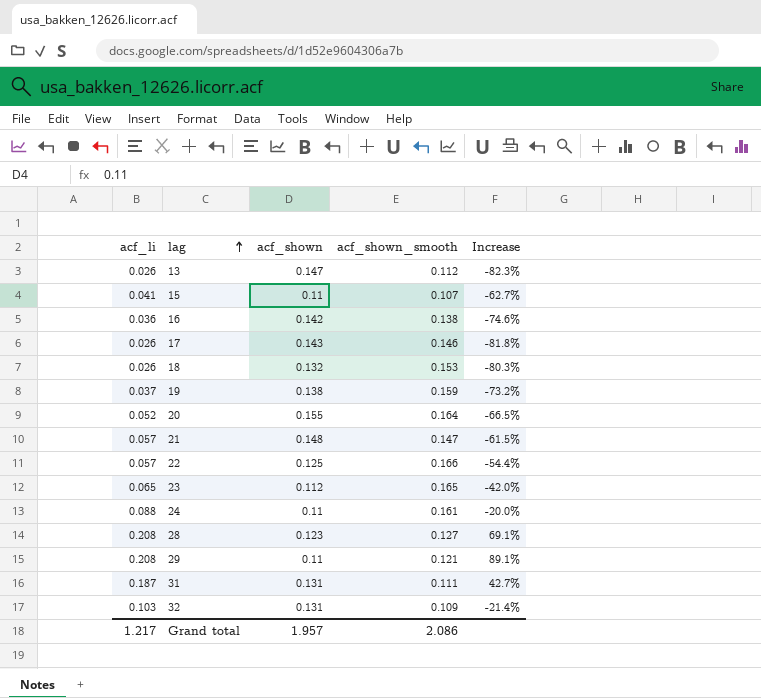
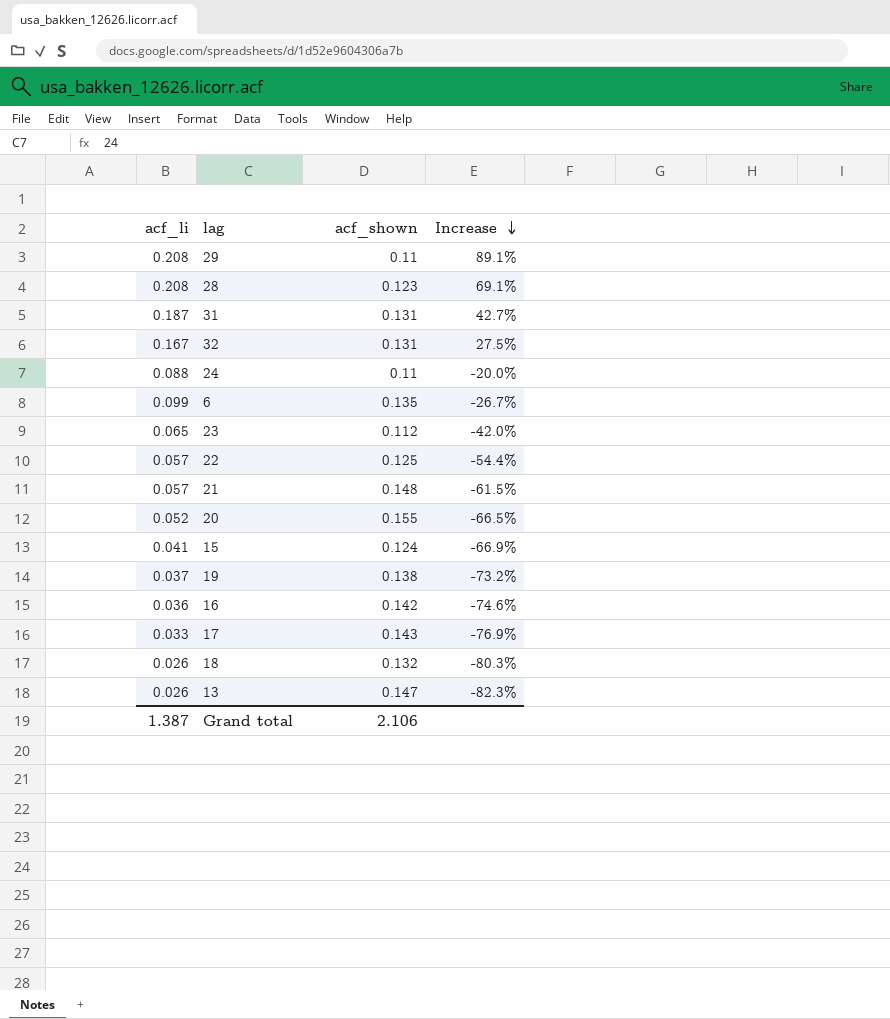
row order: lag ascending -> Increase descending
column acf_shown_smooth | position: 4 -> none
32 | acf_li: 0.103 -> 0.167
32 | Increase: -21.4% -> 27.5%
row 6: none -> 0.099 | 0.135 | -26.7%
15 | acf_shown: 0.11 -> 0.124
15 | Increase: -62.7% -> -66.9%
17 | acf_li: 0.026 -> 0.033
17 | Increase: -81.8% -> -76.9%
Grand total | acf_li: 1.217 -> 1.387
Grand total | acf_shown: 1.957 -> 2.106

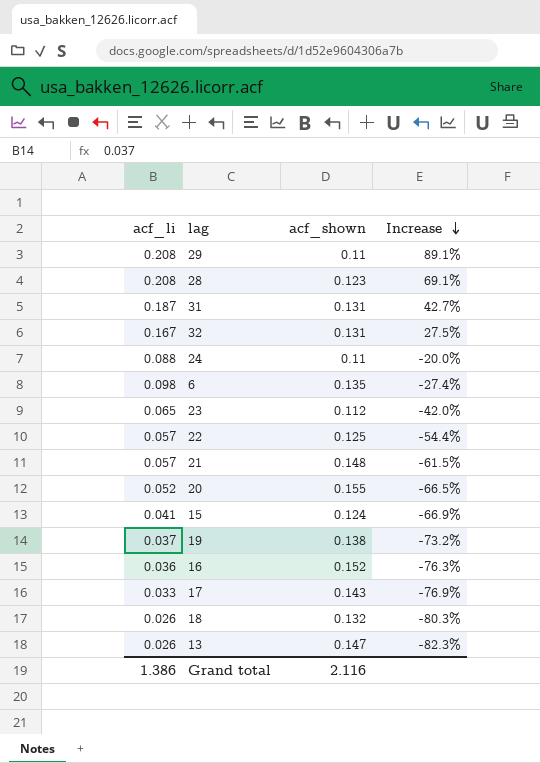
6 | acf_li: 0.099 -> 0.098
6 | Increase: -26.7% -> -27.4%
16 | acf_shown: 0.142 -> 0.152
16 | Increase: -74.6% -> -76.3%
Grand total | acf_li: 1.387 -> 1.386
Grand total | acf_shown: 2.106 -> 2.116

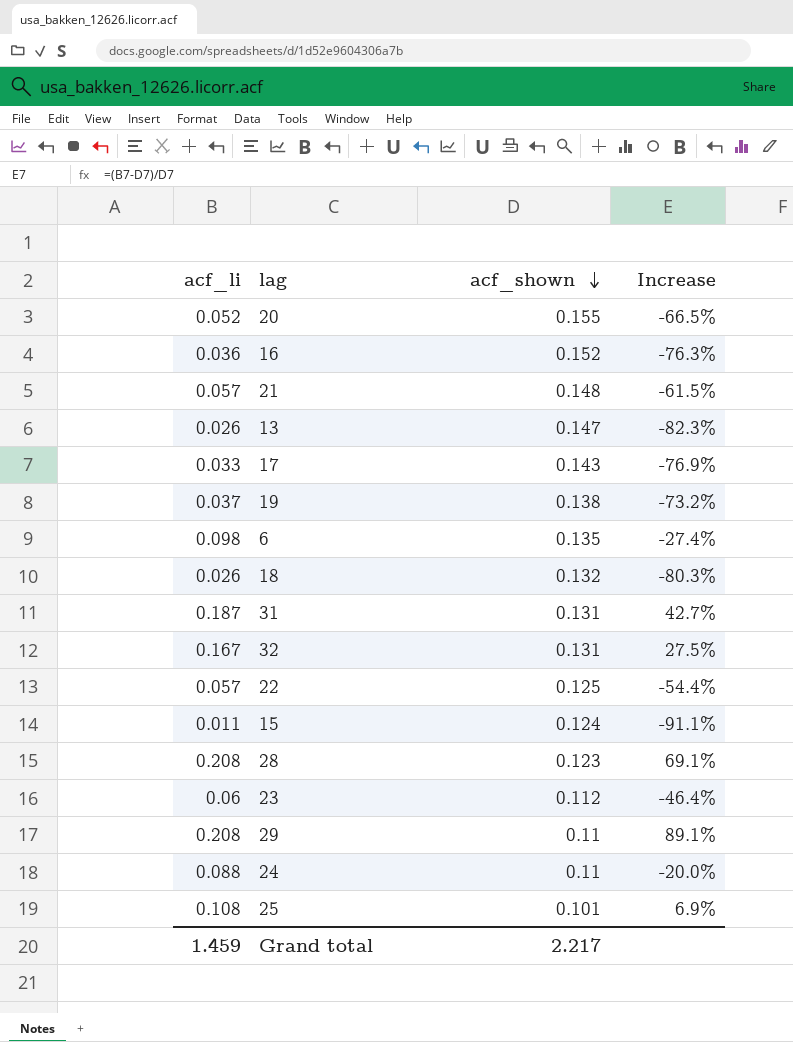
row order: Increase descending -> acf_shown descending
15 | acf_li: 0.041 -> 0.011
15 | Increase: -66.9% -> -91.1%
23 | acf_li: 0.065 -> 0.06
23 | Increase: -42.0% -> -46.4%
row 25: none -> 0.108 | 0.101 | 6.9%
Grand total | acf_li: 1.386 -> 1.459
Grand total | acf_shown: 2.116 -> 2.217

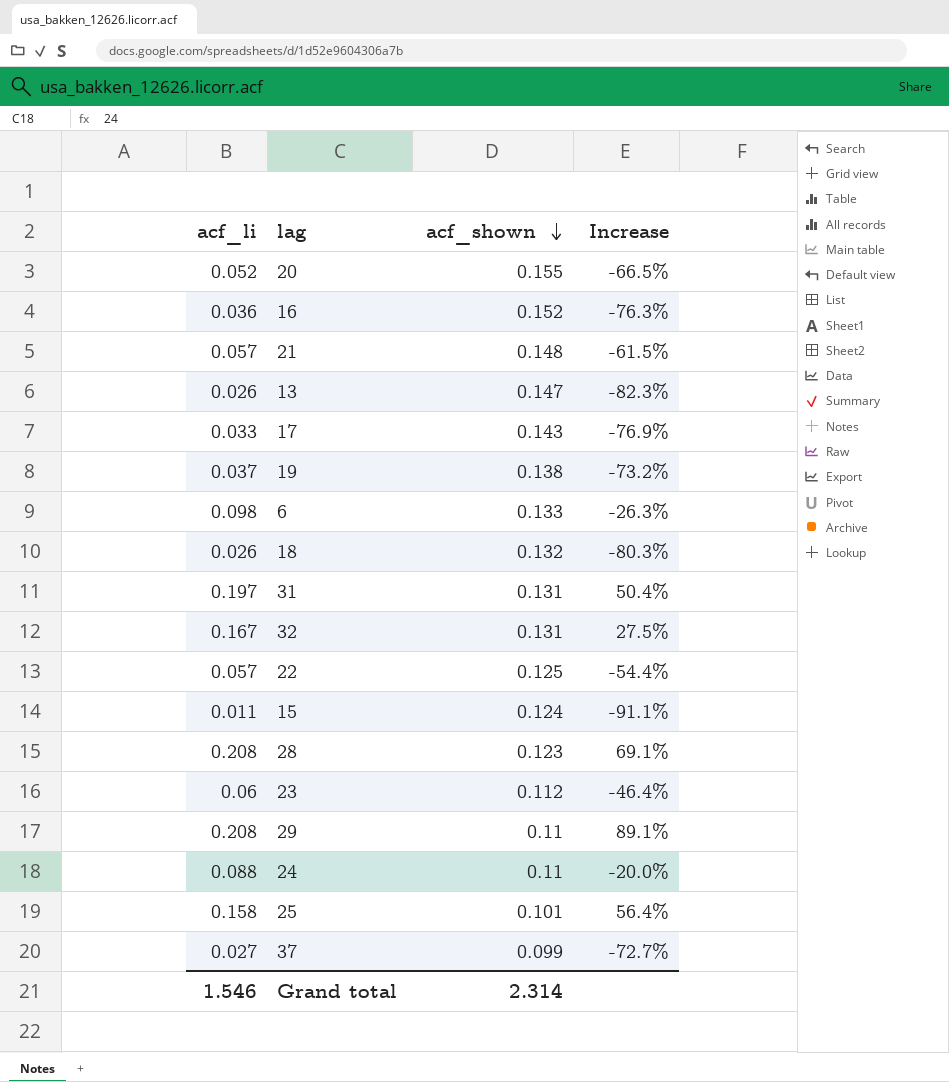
6 | acf_shown: 0.135 -> 0.133
6 | Increase: -27.4% -> -26.3%
31 | acf_li: 0.187 -> 0.197
31 | Increase: 42.7% -> 50.4%
25 | acf_li: 0.108 -> 0.158
25 | Increase: 6.9% -> 56.4%
row 37: none -> 0.027 | 0.099 | -72.7%
Grand total | acf_li: 1.459 -> 1.546
Grand total | acf_shown: 2.217 -> 2.314

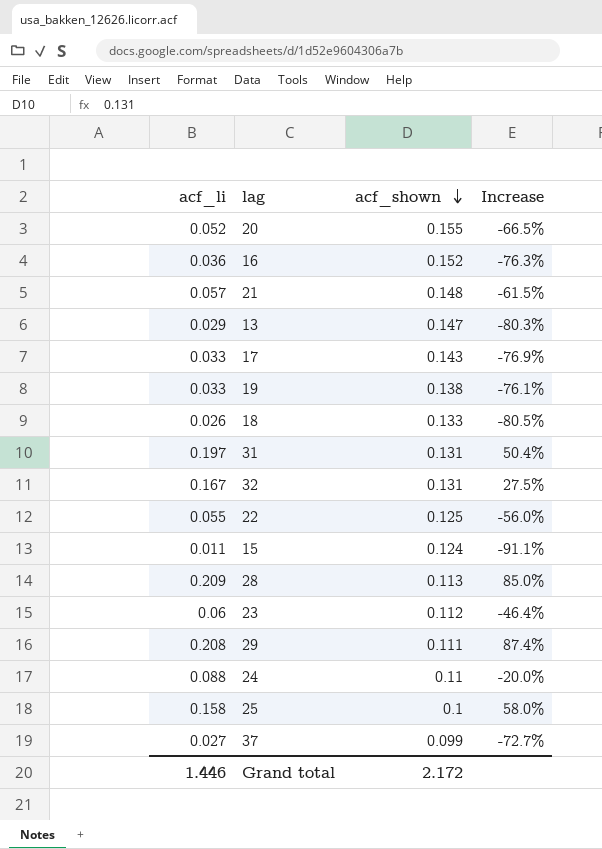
row 6: 0.098 | 0.133 | -26.3% -> none
13 | acf_li: 0.026 -> 0.029
13 | Increase: -82.3% -> -80.3%
19 | acf_li: 0.037 -> 0.033
19 | Increase: -73.2% -> -76.1%
18 | acf_shown: 0.132 -> 0.133
18 | Increase: -80.3% -> -80.5%
22 | acf_li: 0.057 -> 0.055
22 | Increase: -54.4% -> -56.0%
28 | acf_li: 0.208 -> 0.209
28 | acf_shown: 0.123 -> 0.113
28 | Increase: 69.1% -> 85.0%
29 | acf_shown: 0.11 -> 0.111
29 | Increase: 89.1% -> 87.4%
25 | acf_shown: 0.101 -> 0.1
25 | Increase: 56.4% -> 58.0%
Grand total | acf_li: 1.546 -> 1.446
Grand total | acf_shown: 2.314 -> 2.172

